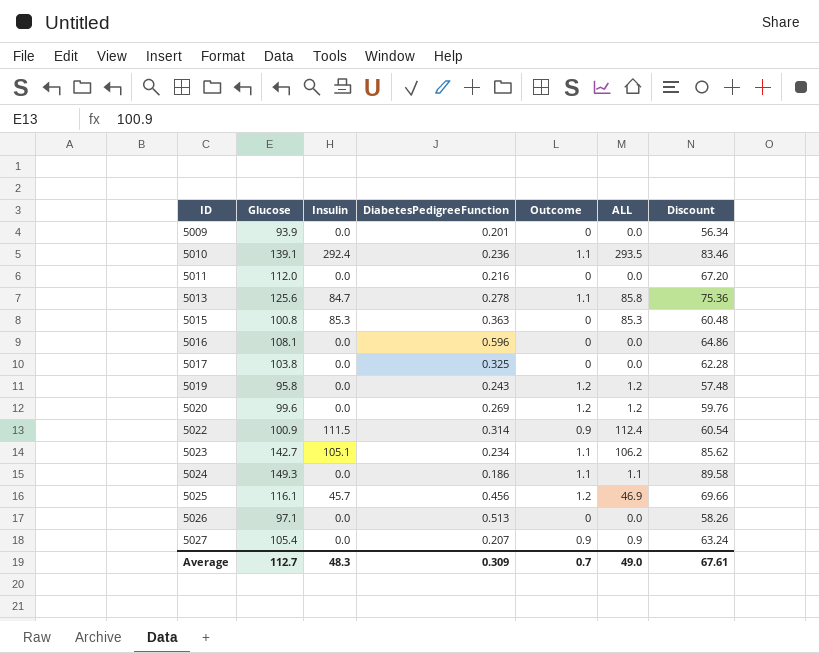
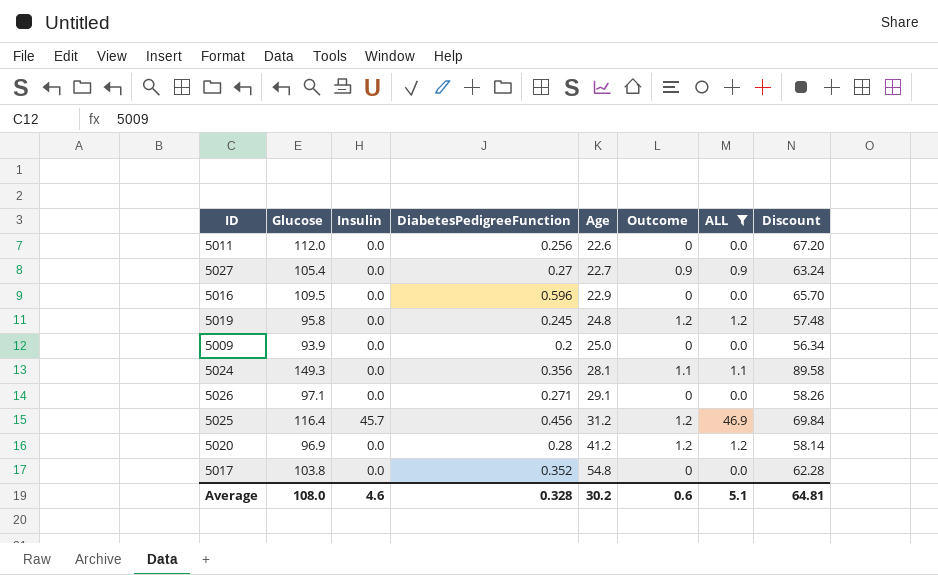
filter: none -> ALL <= 46.9
row order: ID ascending -> Age ascending
column Age | position: none -> 5
5011 | DiabetesPedigreeFunction: 0.216 -> 0.256
5027 | DiabetesPedigreeFunction: 0.207 -> 0.27
5016 | Glucose: 108.1 -> 109.5
5016 | Discount: 64.86 -> 65.70
5019 | DiabetesPedigreeFunction: 0.243 -> 0.245
5009 | DiabetesPedigreeFunction: 0.201 -> 0.2
5024 | DiabetesPedigreeFunction: 0.186 -> 0.356
5026 | DiabetesPedigreeFunction: 0.513 -> 0.271
5025 | Glucose: 116.1 -> 116.4
5025 | Discount: 69.66 -> 69.84
5020 | Glucose: 99.6 -> 96.9
5020 | DiabetesPedigreeFunction: 0.269 -> 0.28
5020 | Discount: 59.76 -> 58.14
5017 | DiabetesPedigreeFunction: 0.325 -> 0.352
Average | Glucose: 112.7 -> 108.0
Average | Insulin: 48.3 -> 4.6
Average | DiabetesPedigreeFunction: 0.309 -> 0.328
Average | Outcome: 0.7 -> 0.6
Average | ALL: 49.0 -> 5.1
Average | Discount: 67.61 -> 64.81

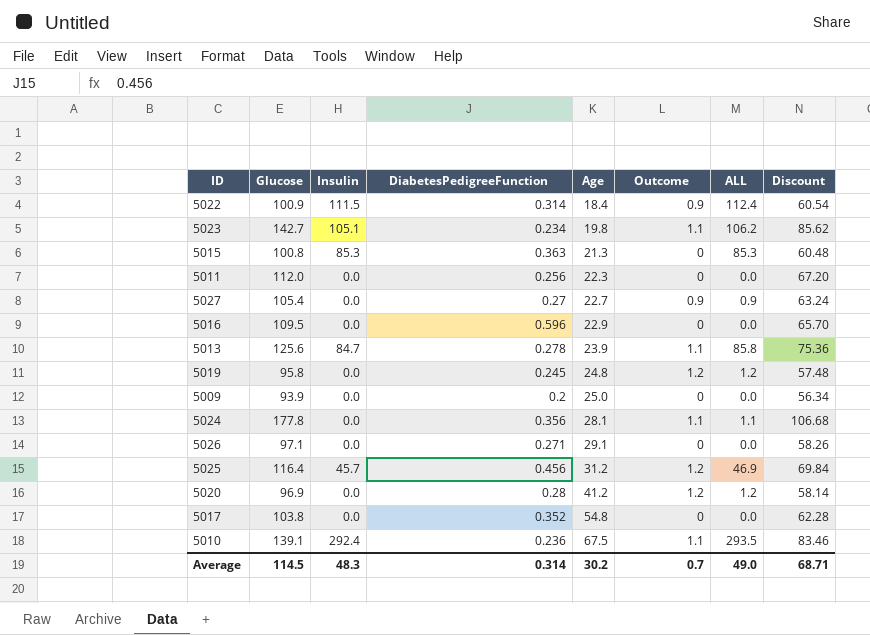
filter: ALL <= 46.9 -> none
5011 | Age: 22.6 -> 22.3
5024 | Glucose: 149.3 -> 177.8
5024 | Discount: 89.58 -> 106.68
Average | Glucose: 108.0 -> 114.5
Average | Insulin: 4.6 -> 48.3
Average | DiabetesPedigreeFunction: 0.328 -> 0.314
Average | Outcome: 0.6 -> 0.7
Average | ALL: 5.1 -> 49.0
Average | Discount: 64.81 -> 68.71

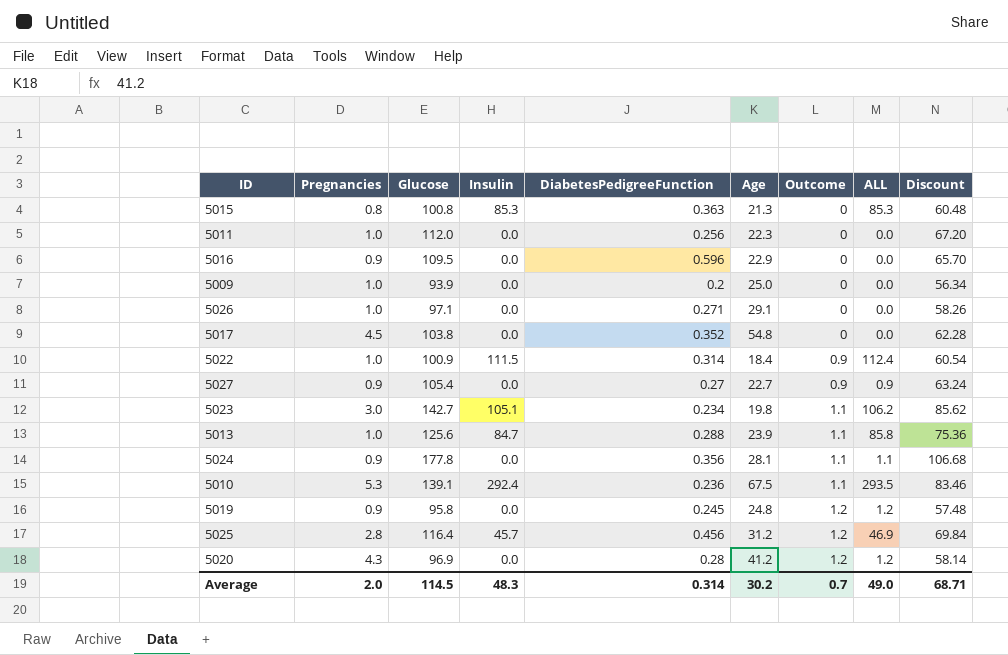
row order: Age ascending -> Outcome ascending
column Pregnancies | position: none -> 2
5013 | DiabetesPedigreeFunction: 0.278 -> 0.288

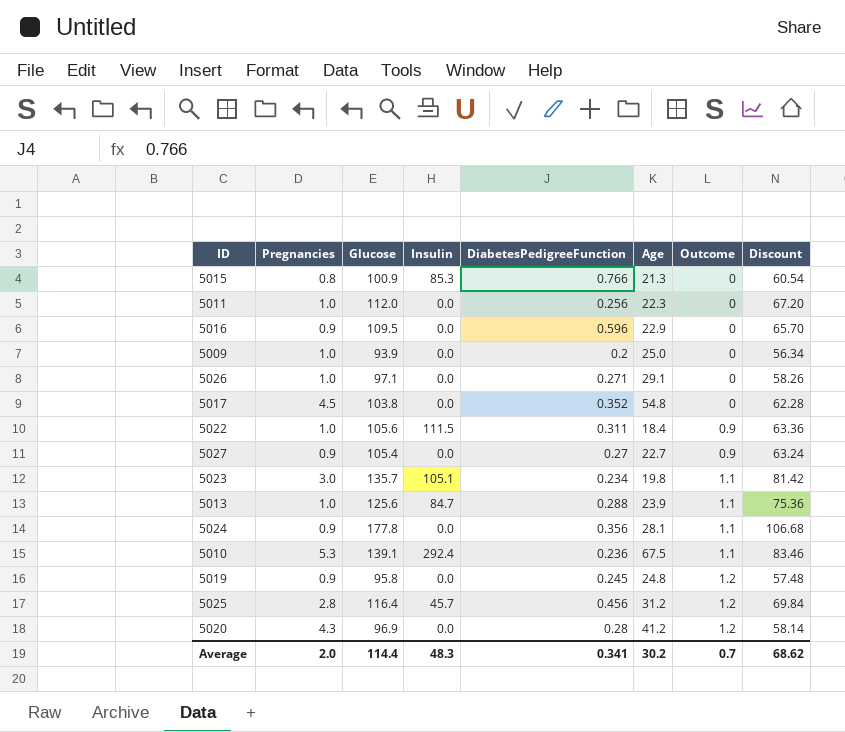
column ALL | formula: [Insulin] + [Outcome] -> none
5015 | Glucose: 100.8 -> 100.9
5015 | DiabetesPedigreeFunction: 0.363 -> 0.766
5015 | Discount: 60.48 -> 60.54
5022 | Glucose: 100.9 -> 105.6
5022 | DiabetesPedigreeFunction: 0.314 -> 0.311
5022 | Discount: 60.54 -> 63.36
5023 | Glucose: 142.7 -> 135.7
5023 | Discount: 85.62 -> 81.42
Average | Glucose: 114.5 -> 114.4
Average | DiabetesPedigreeFunction: 0.314 -> 0.341
Average | Discount: 68.71 -> 68.62

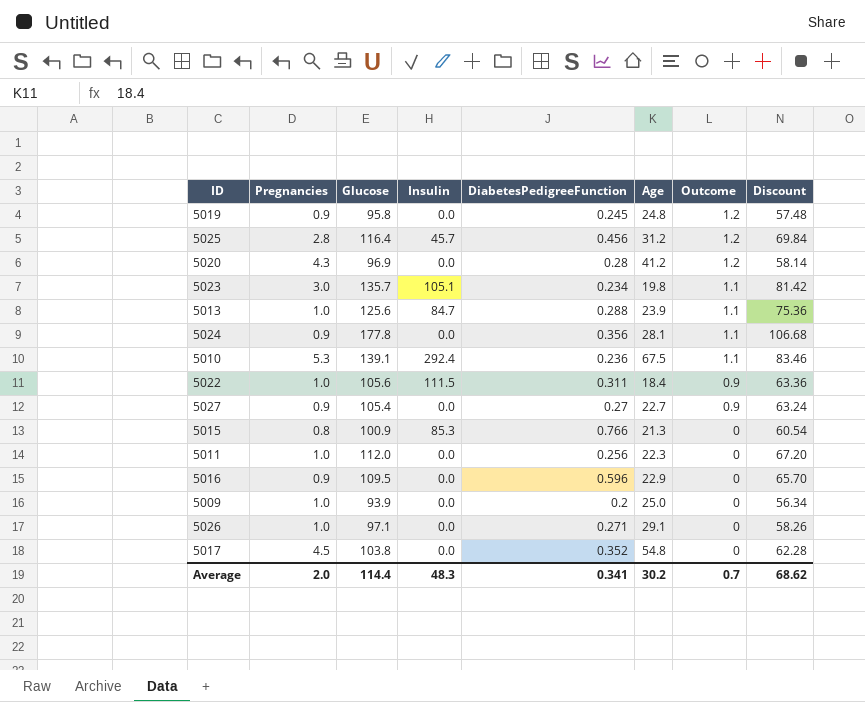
row order: Outcome ascending -> Outcome descending

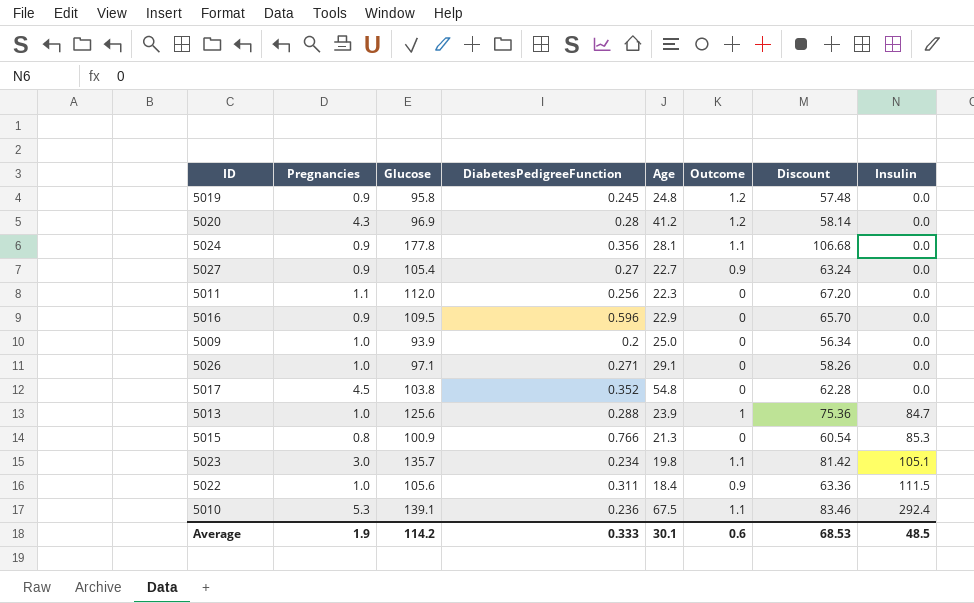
row order: Outcome descending -> Insulin ascending
column Insulin | position: 4 -> 8
row 5025: 2.8 | 116.4 | 45.7 | 0.456 | 31.2 | 1.2 | 69.84 -> none
5011 | Pregnancies: 1.0 -> 1.1
5013 | Outcome: 1.1 -> 1
Average | Pregnancies: 2.0 -> 1.9
Average | Glucose: 114.4 -> 114.2
Average | DiabetesPedigreeFunction: 0.341 -> 0.333
Average | Age: 30.2 -> 30.1
Average | Outcome: 0.7 -> 0.6
Average | Discount: 68.62 -> 68.53
Average | Insulin: 48.3 -> 48.5

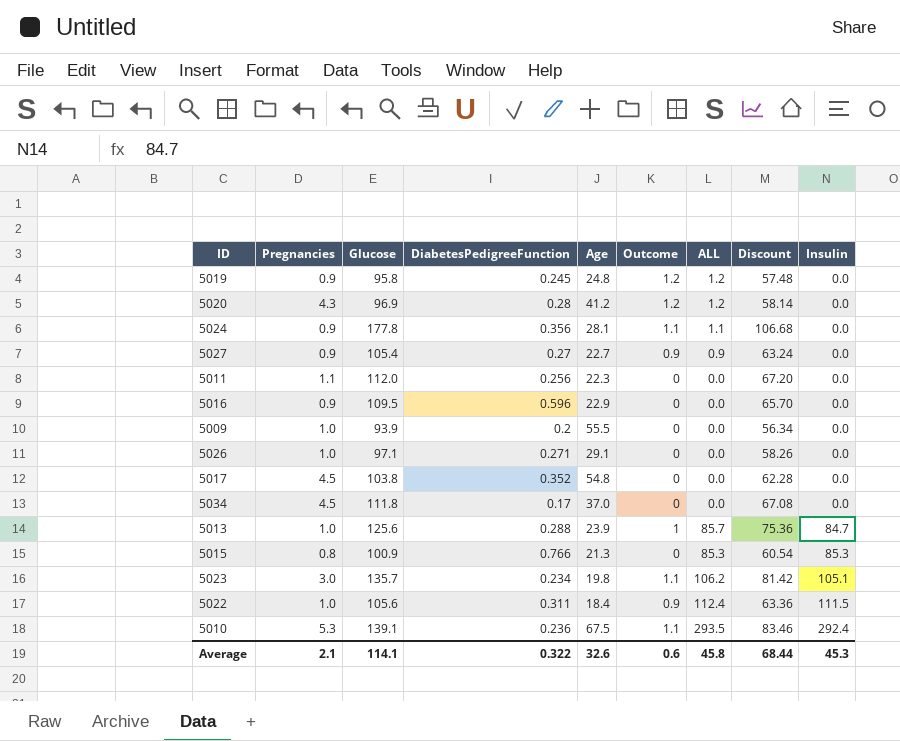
column ALL | formula: none -> [Outcome] + [Insulin]
5009 | Age: 25.0 -> 55.5
row 5034: none -> 4.5 | 111.8 | 0.17 | 37.0 | 0 | 0.0 | 67.08 | 0.0
Average | Pregnancies: 1.9 -> 2.1
Average | Glucose: 114.2 -> 114.1
Average | DiabetesPedigreeFunction: 0.333 -> 0.322
Average | Age: 30.1 -> 32.6
Average | Discount: 68.53 -> 68.44
Average | Insulin: 48.5 -> 45.3

